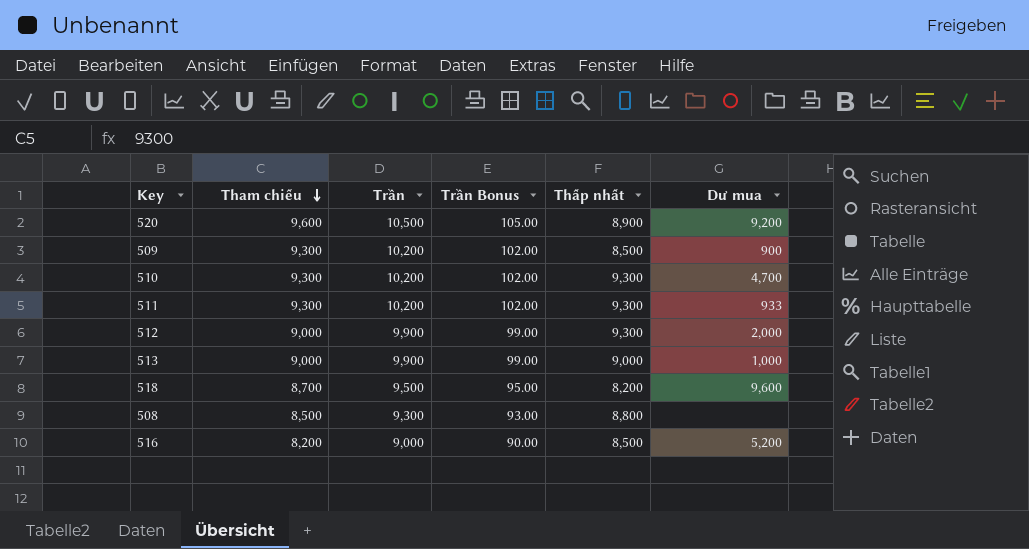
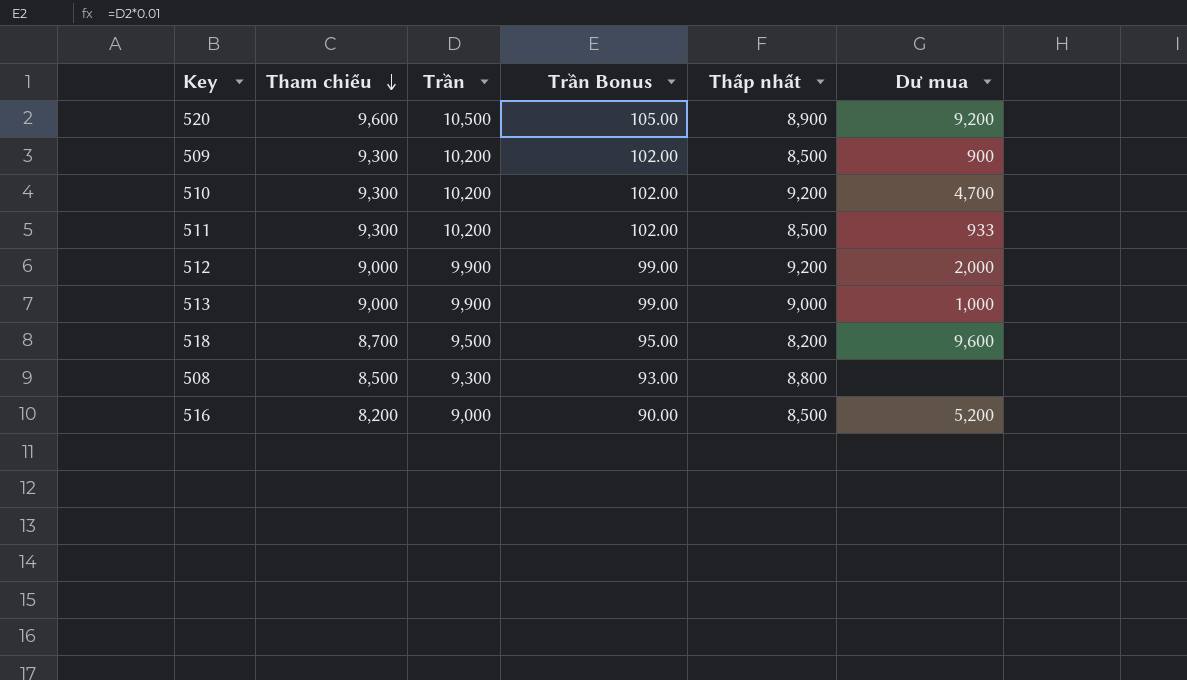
510 | Thấp nhất: 9,300 -> 9,200
511 | Thấp nhất: 9,300 -> 8,500
512 | Thấp nhất: 9,300 -> 9,200

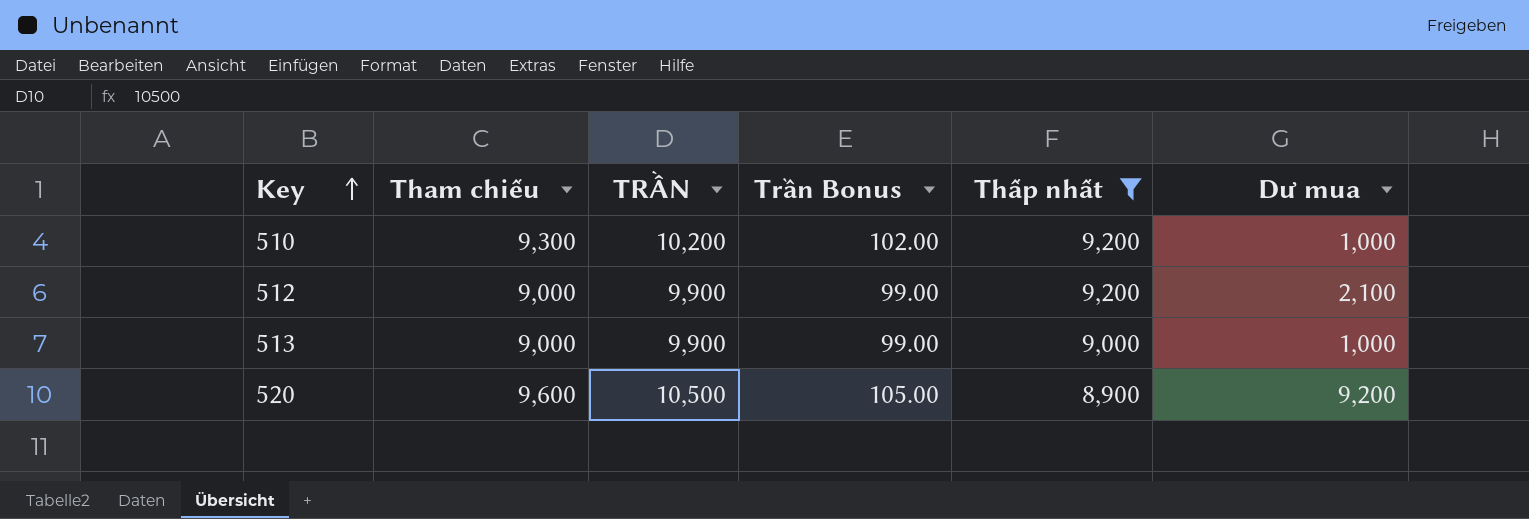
filter: none -> Thấp nhất >= 8,900
row order: Tham chiếu descending -> Key ascending
column name: Trần -> TRẦN
510 | Dư mua: 4,700 -> 1,000
512 | Dư mua: 2,000 -> 2,100

